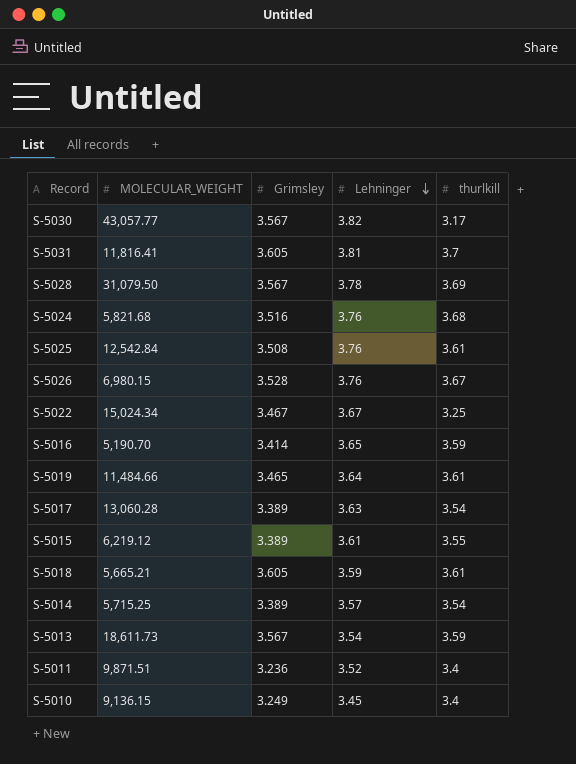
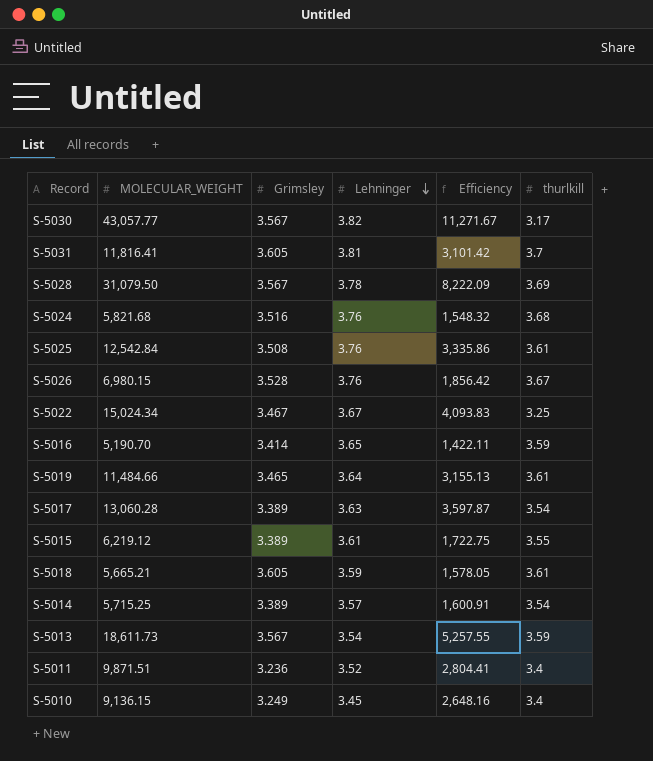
column Efficiency | formula: none -> [MOLECULAR_WEIGHT] / [Lehninger]

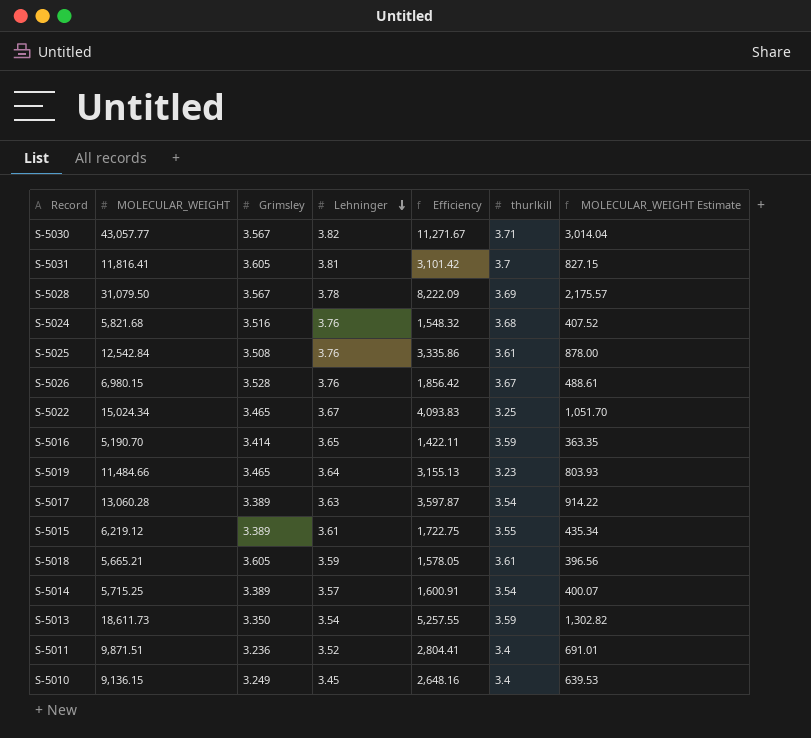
column MOLECULAR_WEIGHT Estimate | formula: none -> [MOLECULAR_WEIGHT] * 0.07
S-5030 | thurlkill: 3.17 -> 3.71
S-5022 | Grimsley: 3.467 -> 3.465
S-5019 | thurlkill: 3.61 -> 3.23
S-5013 | Grimsley: 3.567 -> 3.350

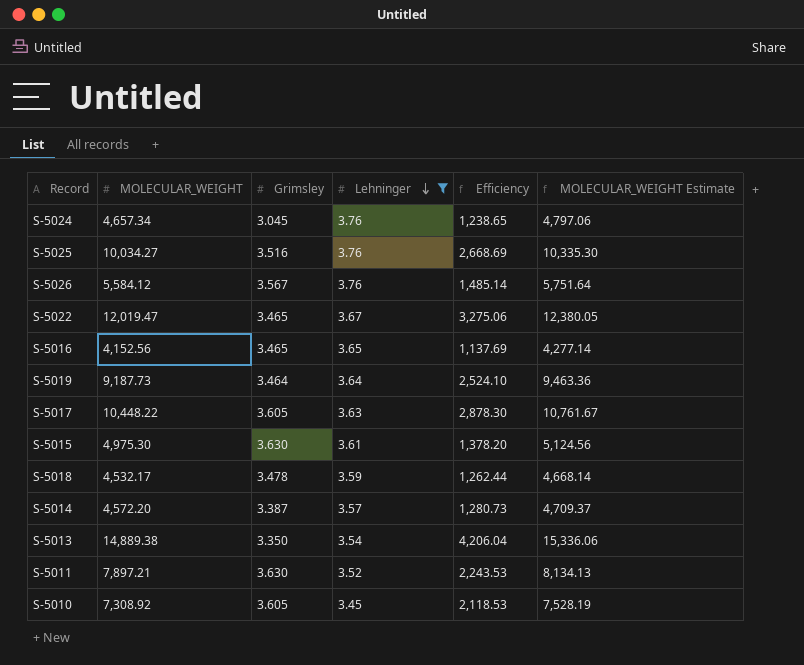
filter: none -> Lehninger <= 3.76
column thurlkill | position: 6 -> none
column MOLECULAR_WEIGHT Estimate | formula: [MOLECULAR_WEIGHT] * 0.07 -> [MOLECULAR_WEIGHT] * 1.03
S-5024 | MOLECULAR_WEIGHT: 5,821.68 -> 4,657.34
S-5024 | Grimsley: 3.516 -> 3.045
S-5024 | Efficiency: 1,548.32 -> 1,238.65
S-5025 | MOLECULAR_WEIGHT: 12,542.84 -> 10,034.27
S-5025 | Grimsley: 3.508 -> 3.516
S-5025 | Efficiency: 3,335.86 -> 2,668.69
S-5026 | MOLECULAR_WEIGHT: 6,980.15 -> 5,584.12
S-5026 | Grimsley: 3.528 -> 3.567
S-5026 | Efficiency: 1,856.42 -> 1,485.14
S-5022 | MOLECULAR_WEIGHT: 15,024.34 -> 12,019.47
S-5022 | Efficiency: 4,093.83 -> 3,275.06
S-5016 | MOLECULAR_WEIGHT: 5,190.70 -> 4,152.56
S-5016 | Grimsley: 3.414 -> 3.465
S-5016 | Efficiency: 1,422.11 -> 1,137.69
S-5019 | MOLECULAR_WEIGHT: 11,484.66 -> 9,187.73
S-5019 | Grimsley: 3.465 -> 3.464
S-5019 | Efficiency: 3,155.13 -> 2,524.10
S-5017 | MOLECULAR_WEIGHT: 13,060.28 -> 10,448.22
S-5017 | Grimsley: 3.389 -> 3.605
S-5017 | Efficiency: 3,597.87 -> 2,878.30
S-5015 | MOLECULAR_WEIGHT: 6,219.12 -> 4,975.30
S-5015 | Grimsley: 3.389 -> 3.630
S-5015 | Efficiency: 1,722.75 -> 1,378.20
S-5018 | MOLECULAR_WEIGHT: 5,665.21 -> 4,532.17
S-5018 | Grimsley: 3.605 -> 3.478
S-5018 | Efficiency: 1,578.05 -> 1,262.44
S-5014 | MOLECULAR_WEIGHT: 5,715.25 -> 4,572.20
S-5014 | Grimsley: 3.389 -> 3.387
S-5014 | Efficiency: 1,600.91 -> 1,280.73
S-5013 | MOLECULAR_WEIGHT: 18,611.73 -> 14,889.38
S-5013 | Efficiency: 5,257.55 -> 4,206.04
S-5011 | MOLECULAR_WEIGHT: 9,871.51 -> 7,897.21
S-5011 | Grimsley: 3.236 -> 3.630
S-5011 | Efficiency: 2,804.41 -> 2,243.53
S-5010 | MOLECULAR_WEIGHT: 9,136.15 -> 7,308.92
S-5010 | Grimsley: 3.249 -> 3.605
S-5010 | Efficiency: 2,648.16 -> 2,118.53

